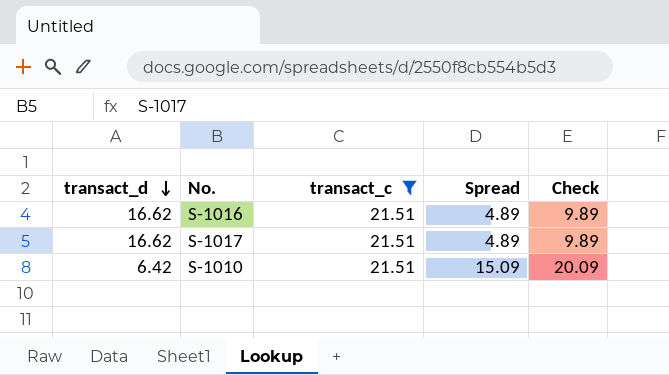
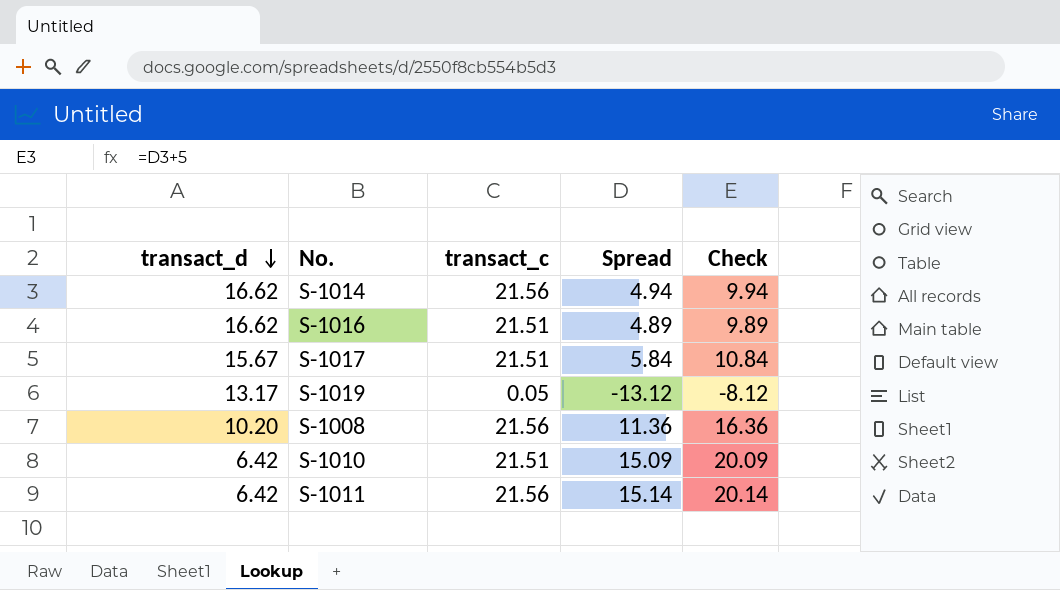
filter: transact_c = 21.51 -> none
S-1017 | transact_d: 16.62 -> 15.67
S-1017 | Spread: 4.89 -> 5.84
S-1017 | Check: 9.89 -> 10.84

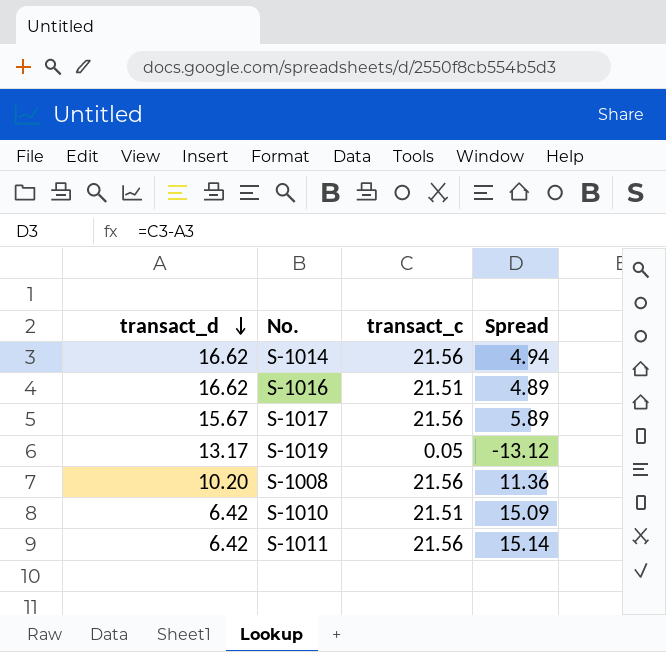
column Check | formula: [Spread] + 5 -> none
S-1017 | transact_c: 21.51 -> 21.56
S-1017 | Spread: 5.84 -> 5.89

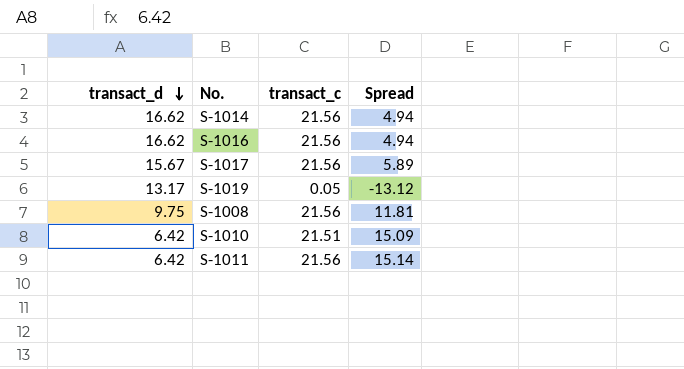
S-1016 | transact_c: 21.51 -> 21.56
S-1016 | Spread: 4.89 -> 4.94
S-1008 | transact_d: 10.20 -> 9.75
S-1008 | Spread: 11.36 -> 11.81

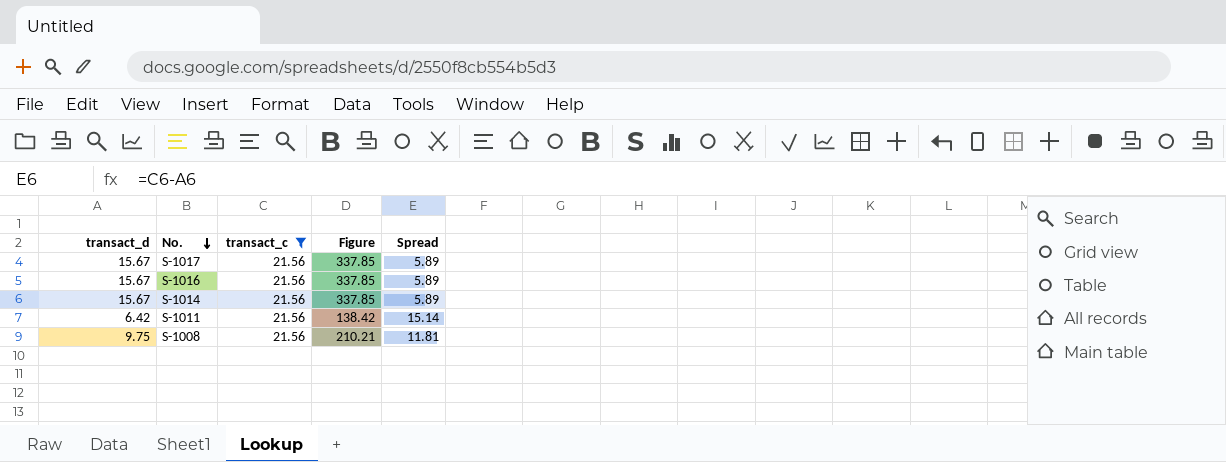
filter: none -> transact_c = 21.56
row order: transact_d descending -> No. descending
column Figure | formula: none -> [transact_d] * [transact_c]
S-1016 | transact_d: 16.62 -> 15.67
S-1016 | Spread: 4.94 -> 5.89
S-1014 | transact_d: 16.62 -> 15.67
S-1014 | Spread: 4.94 -> 5.89

